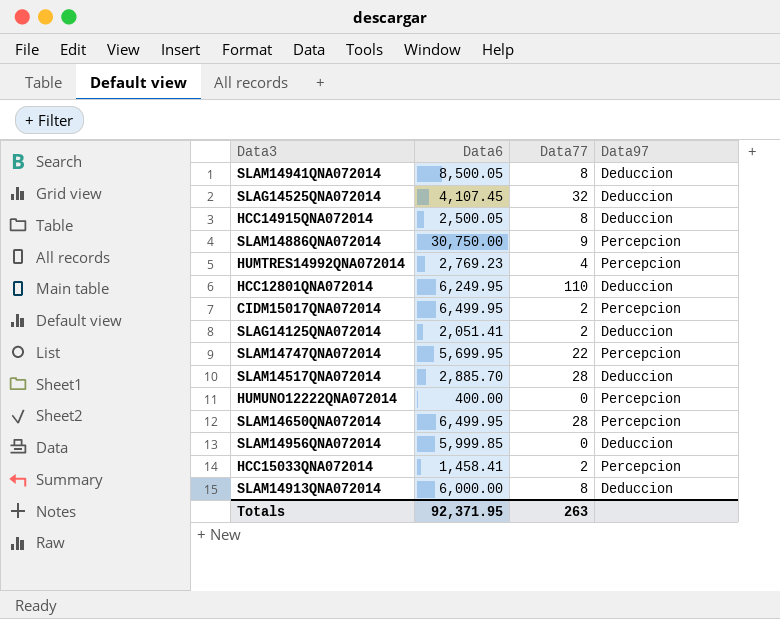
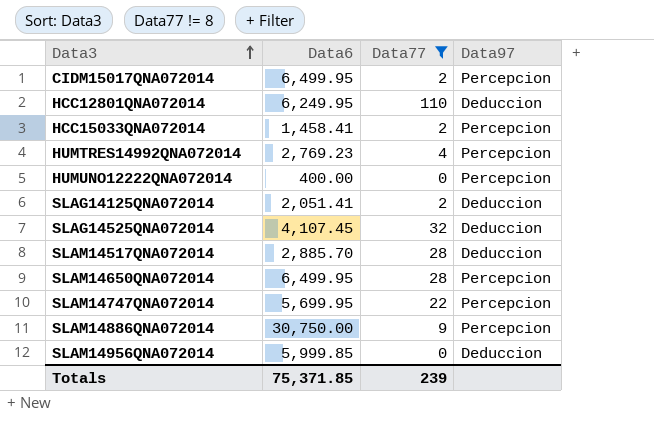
filter: none -> Data77 != 8
row order: none -> Data3 ascending
Totals | Data6: 92,371.95 -> 75,371.85
Totals | Data77: 263 -> 239

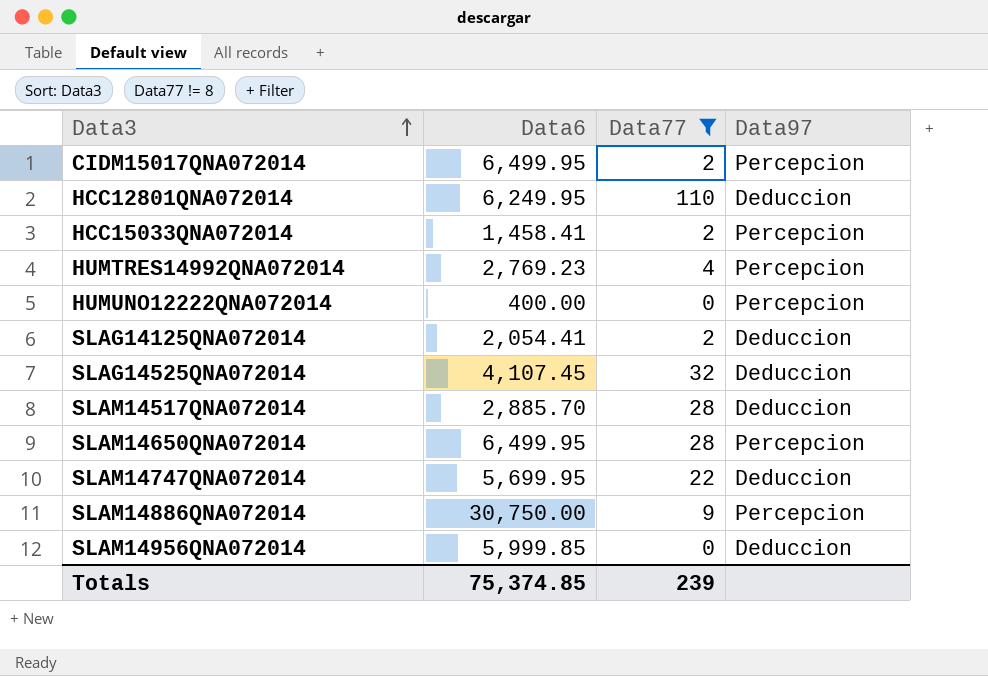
SLAG14125QNA072014 | Data6: 2,051.41 -> 2,054.41
SLAM14747QNA072014 | Data97: Percepcion -> Deduccion
Totals | Data6: 75,371.85 -> 75,374.85

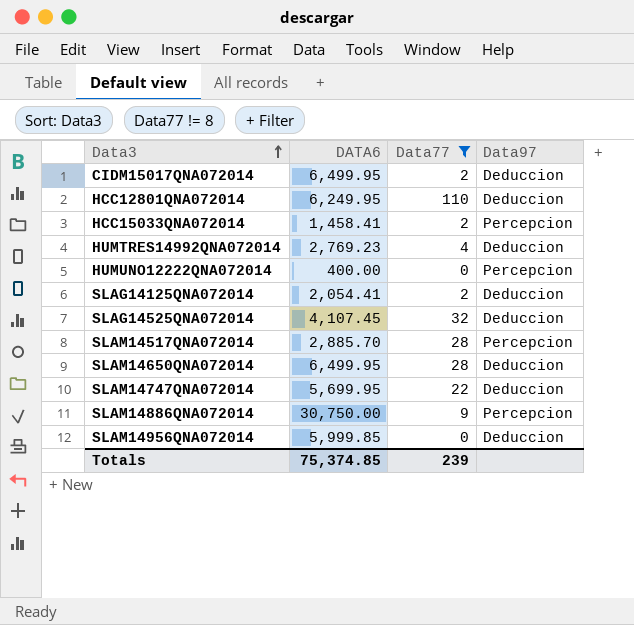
column name: Data6 -> DATA6
CIDM15017QNA072014 | Data97: Percepcion -> Deduccion
HUMTRES14992QNA072014 | Data97: Percepcion -> Deduccion
SLAM14517QNA072014 | Data97: Deduccion -> Percepcion
SLAM14650QNA072014 | Data97: Percepcion -> Deduccion

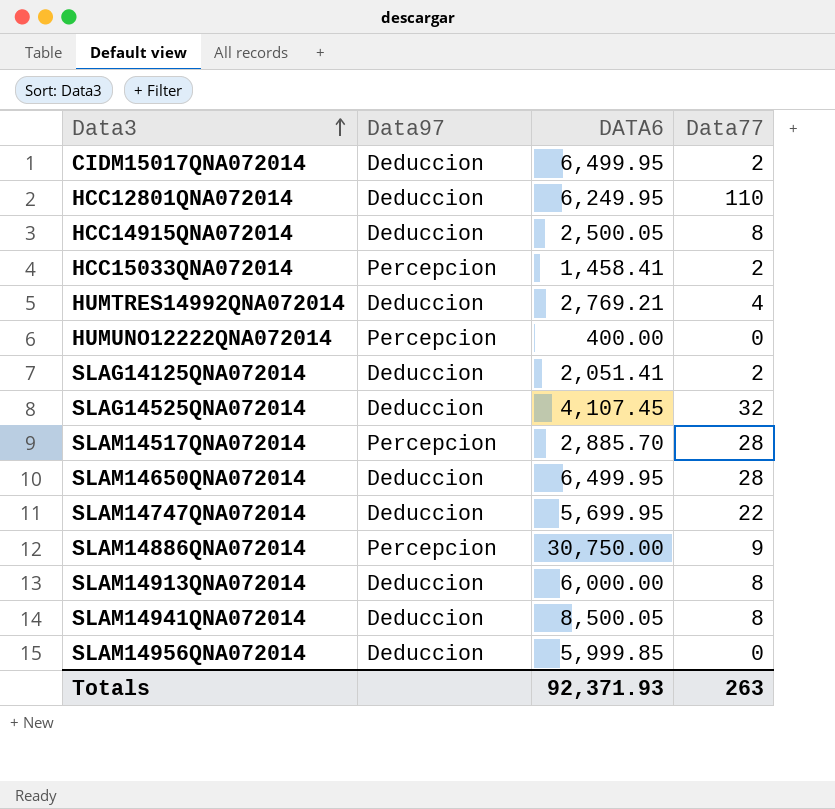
filter: Data77 != 8 -> none
column Data97 | position: 4 -> 2
HUMTRES14992QNA072014 | DATA6: 2,769.23 -> 2,769.21
SLAG14125QNA072014 | DATA6: 2,054.41 -> 2,051.41
Totals | DATA6: 75,374.85 -> 92,371.93
Totals | Data77: 239 -> 263

